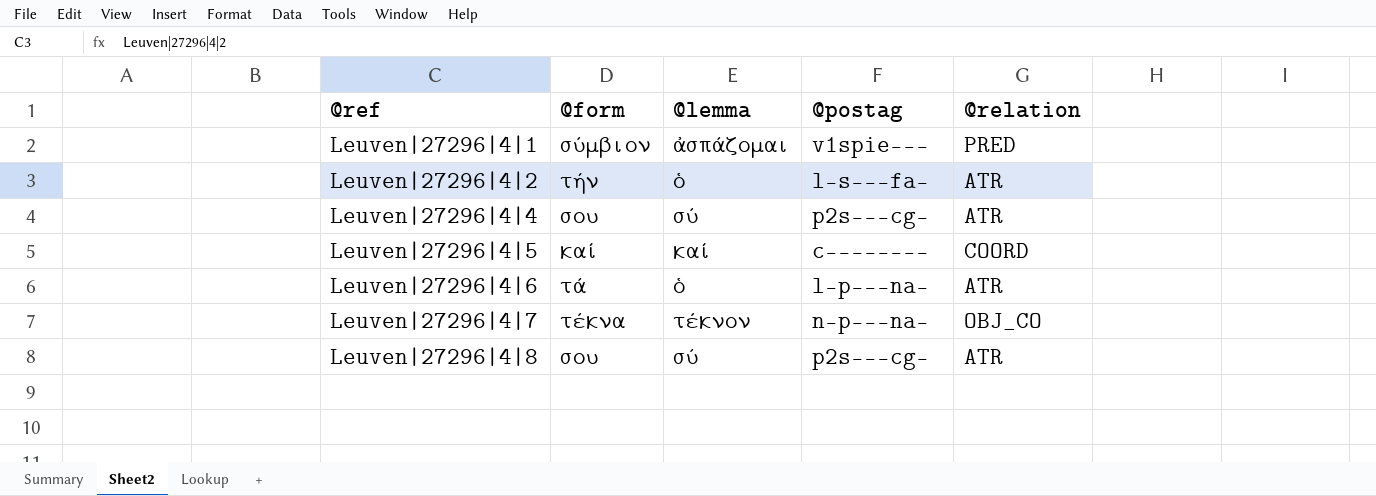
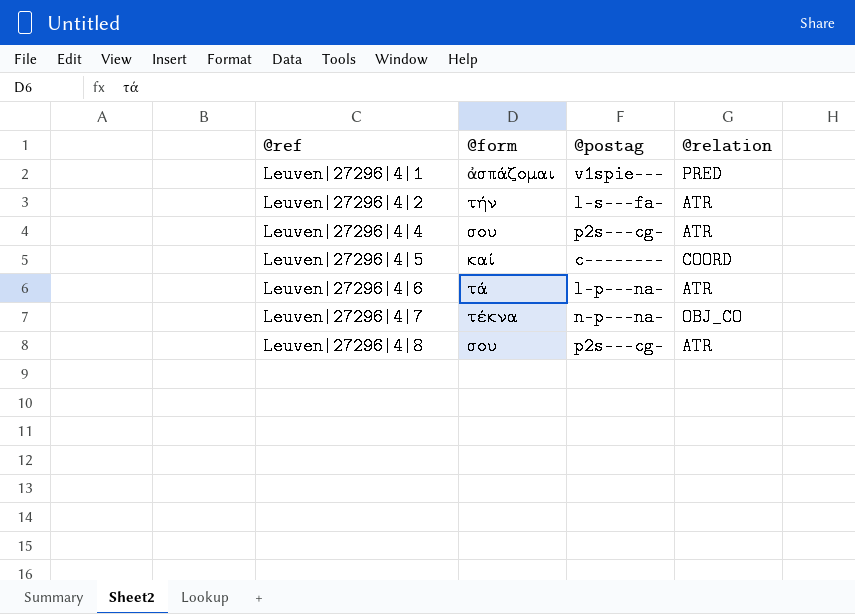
column @lemma | position: 3 -> none
Leuven|27296|4|1 | @form: σύμβιον -> ἀσπάζομαι

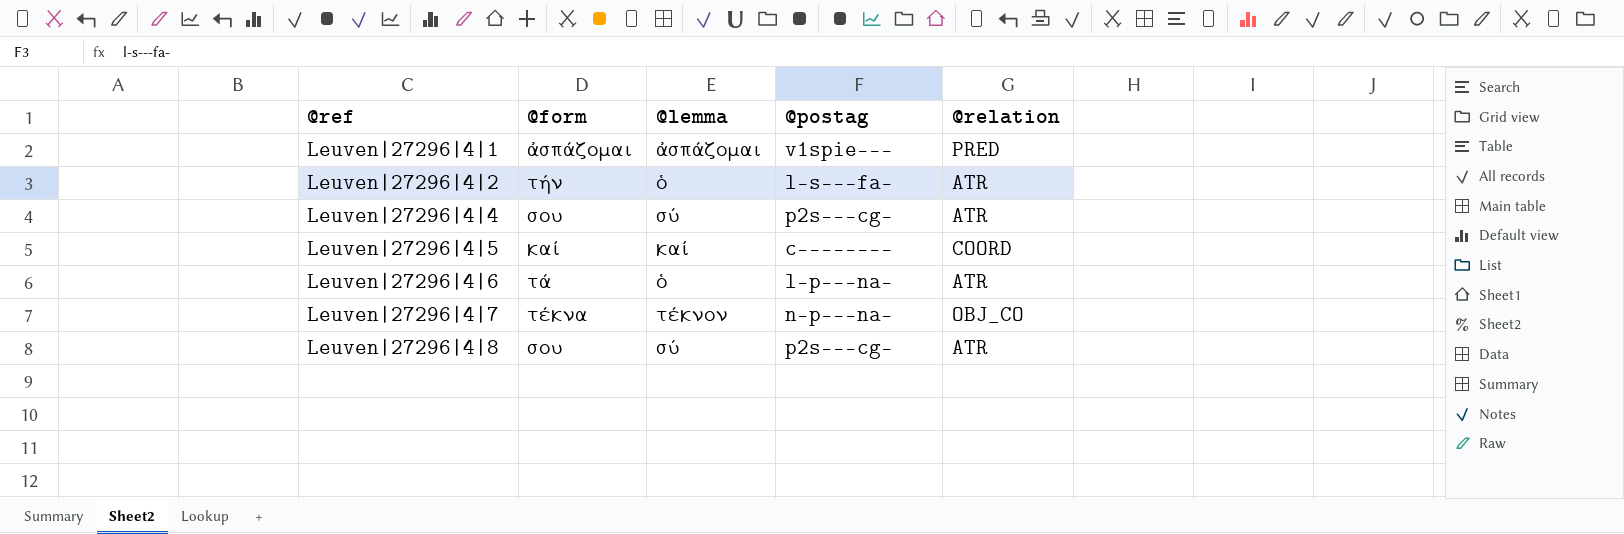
column @lemma | position: none -> 3

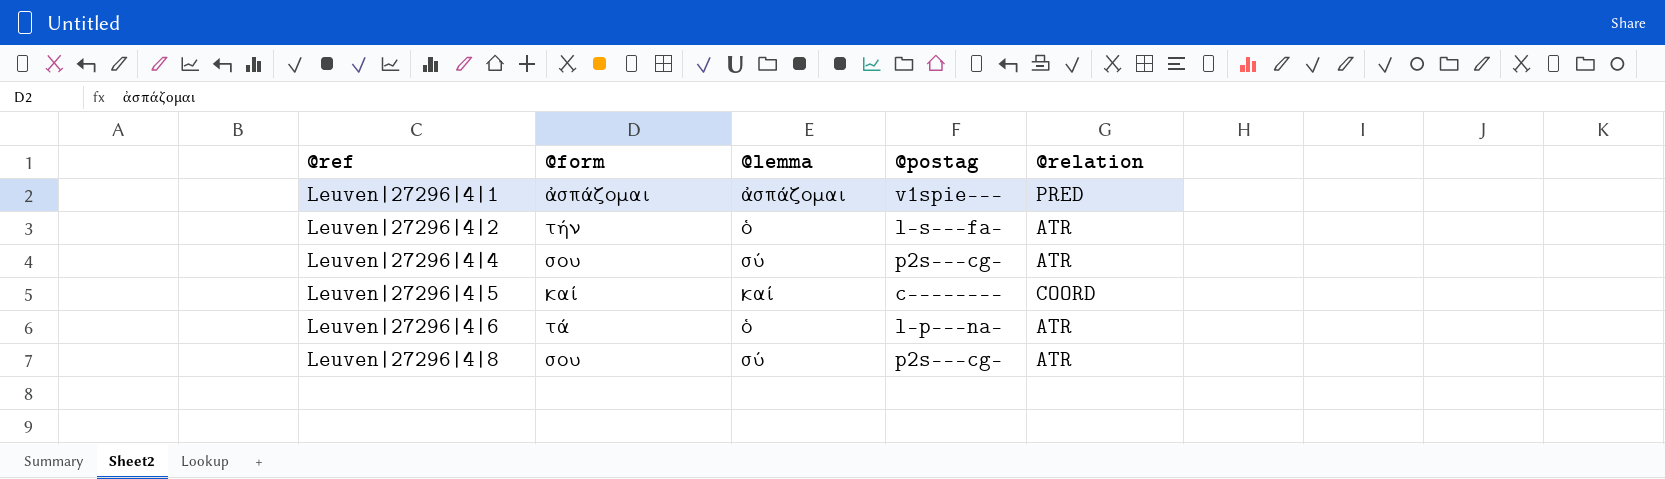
row Leuven|27296|4|7: τέκνα | τέκνον | n-p---na- | OBJ_CO -> none

